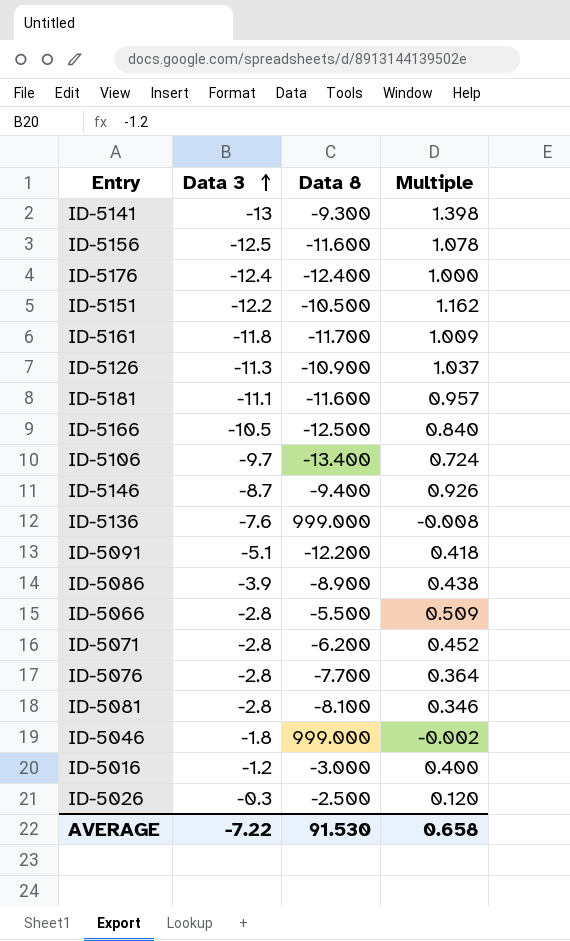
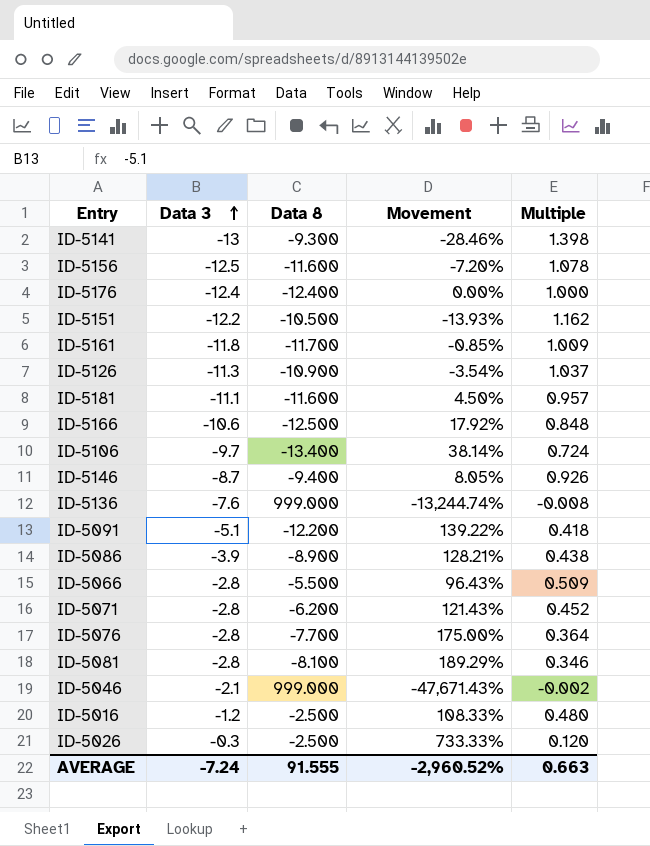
column Movement | formula: none -> ([Data 8] - [Data 3]) / [Data 3]
ID-5166 | Data 3: -10.5 -> -10.6
ID-5166 | Multiple: 0.840 -> 0.848
ID-5046 | Data 3: -1.8 -> -2.1
ID-5016 | Data 8: -3.000 -> -2.500
ID-5016 | Multiple: 0.400 -> 0.480
AVERAGE | Data 3: -7.22 -> -7.24
AVERAGE | Data 8: 91.530 -> 91.555
AVERAGE | Multiple: 0.658 -> 0.663

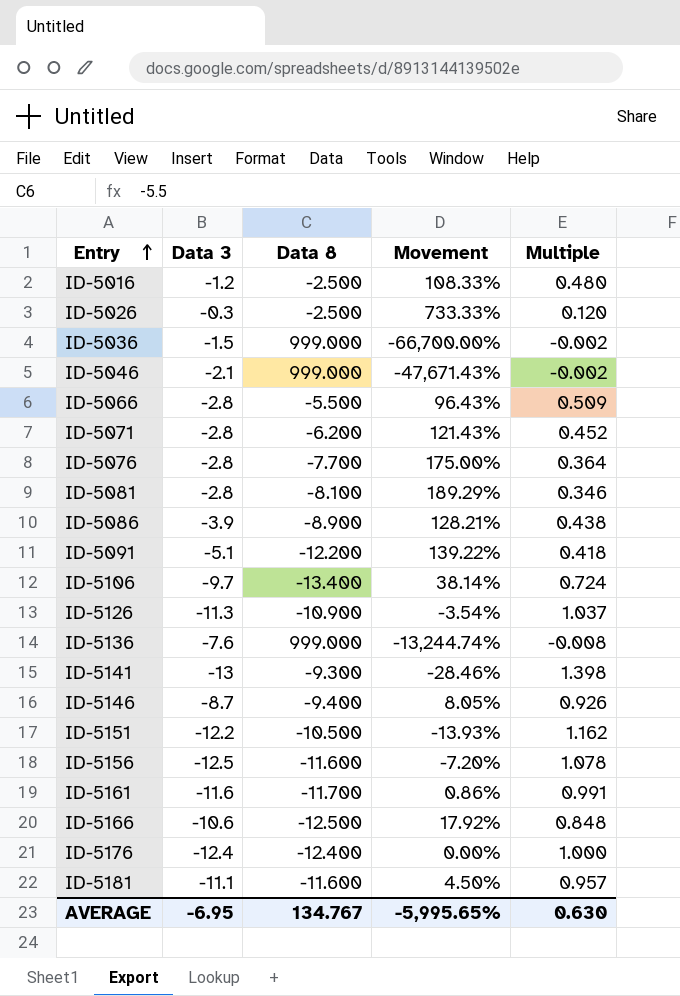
row order: Data 3 ascending -> Entry ascending
row ID-5036: none -> -1.5 | 999.000 | -66,700.00% | -0.002
ID-5161 | Data 3: -11.8 -> -11.6
ID-5161 | Movement: -0.85% -> 0.86%
ID-5161 | Multiple: 1.009 -> 0.991
AVERAGE | Data 3: -7.24 -> -6.95
AVERAGE | Data 8: 91.555 -> 134.767
AVERAGE | Movement: -2,960.52% -> -5,995.65%
AVERAGE | Multiple: 0.663 -> 0.630

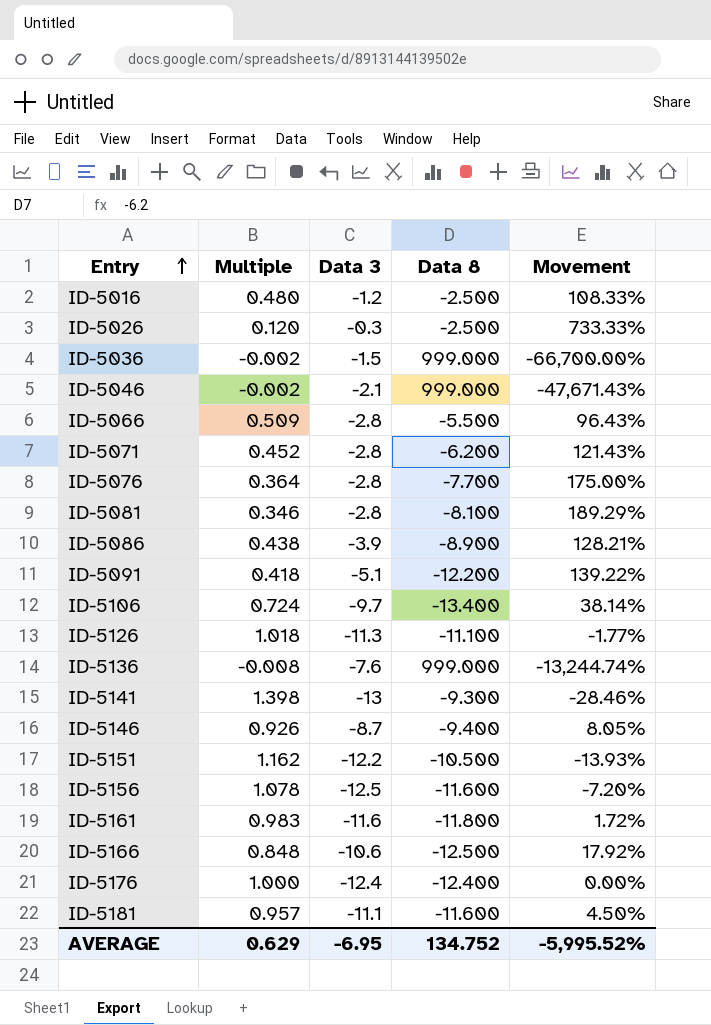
column Multiple | position: 5 -> 2
ID-5126 | Multiple: 1.037 -> 1.018
ID-5126 | Data 8: -10.900 -> -11.100
ID-5126 | Movement: -3.54% -> -1.77%
ID-5161 | Multiple: 0.991 -> 0.983
ID-5161 | Data 8: -11.700 -> -11.800
ID-5161 | Movement: 0.86% -> 1.72%
AVERAGE | Multiple: 0.630 -> 0.629
AVERAGE | Data 8: 134.767 -> 134.752
AVERAGE | Movement: -5,995.65% -> -5,995.52%

